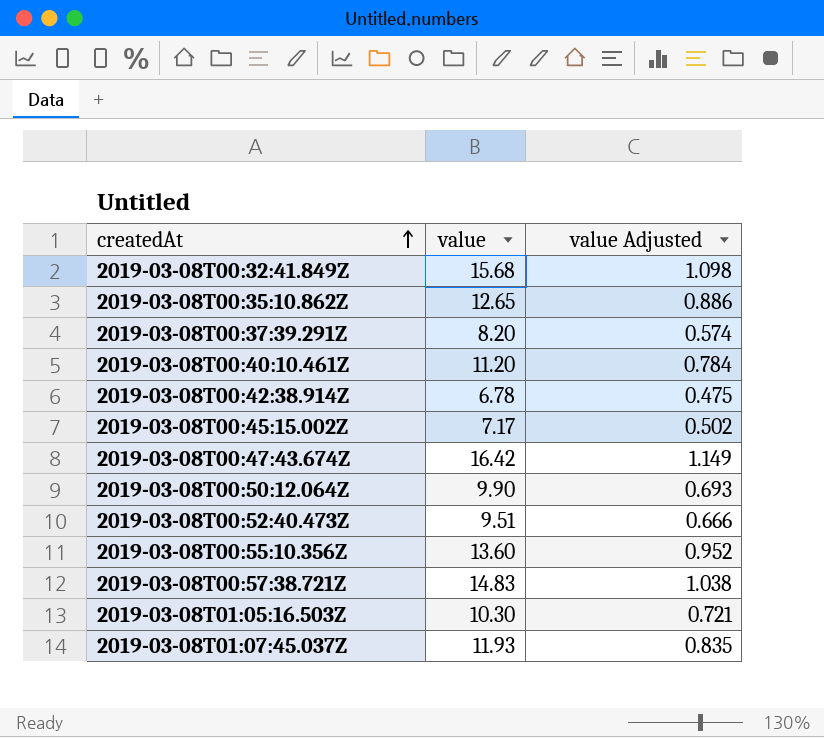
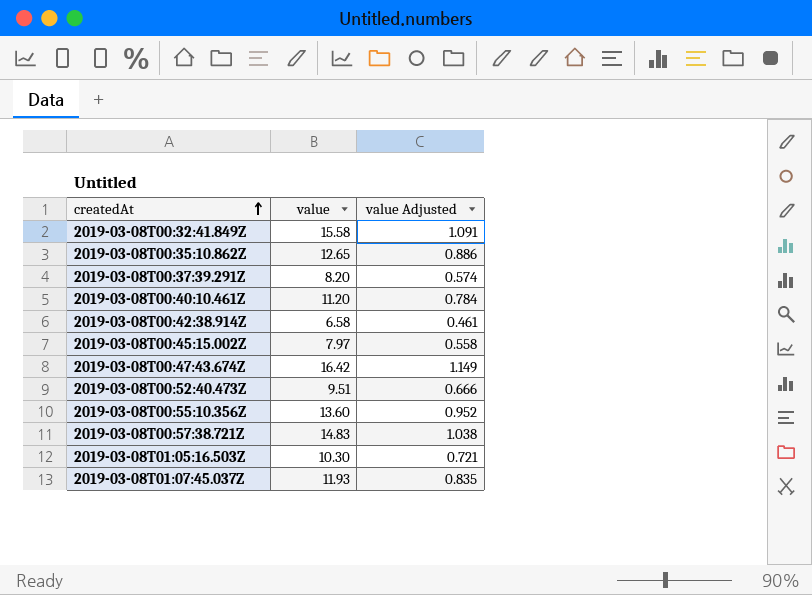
row 2019-03-08T00:50:12.064Z: 9.90 | 0.693 -> none
2019-03-08T00:32:41.849Z | value: 15.68 -> 15.58
2019-03-08T00:32:41.849Z | value Adjusted: 1.098 -> 1.091
2019-03-08T00:42:38.914Z | value: 6.78 -> 6.58
2019-03-08T00:42:38.914Z | value Adjusted: 0.475 -> 0.461
2019-03-08T00:45:15.002Z | value: 7.17 -> 7.97
2019-03-08T00:45:15.002Z | value Adjusted: 0.502 -> 0.558

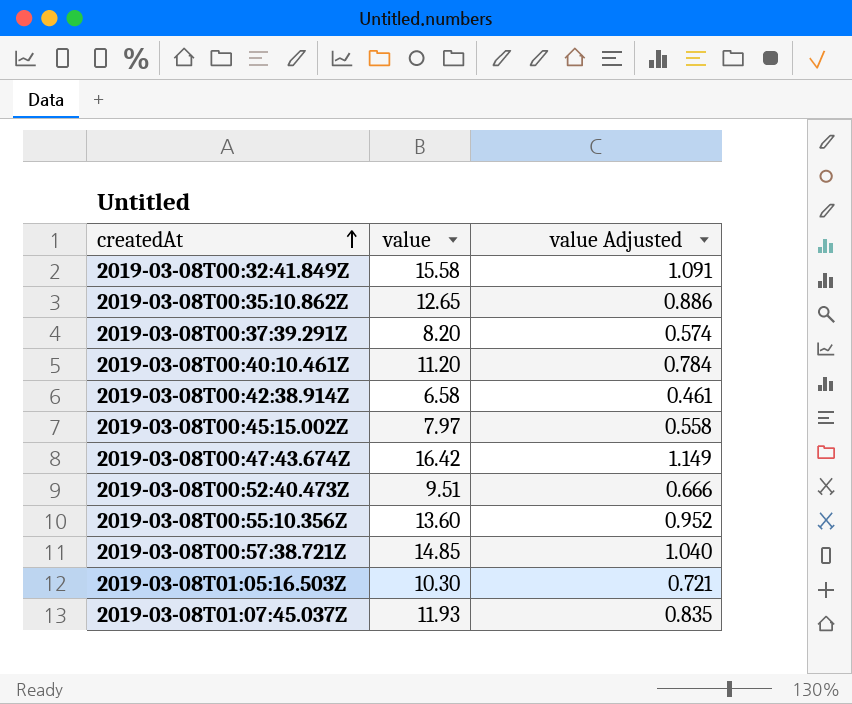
2019-03-08T00:57:38.721Z | value: 14.83 -> 14.85
2019-03-08T00:57:38.721Z | value Adjusted: 1.038 -> 1.040

